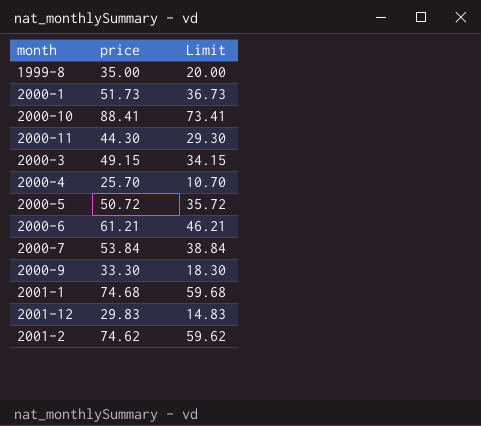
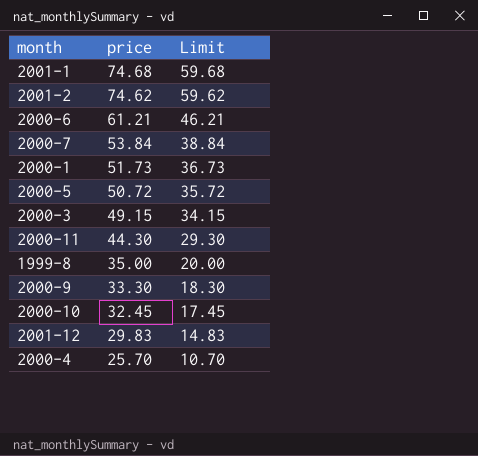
row order: none -> price descending
2000-10 | price: 88.41 -> 32.45
2000-10 | Limit: 73.41 -> 17.45

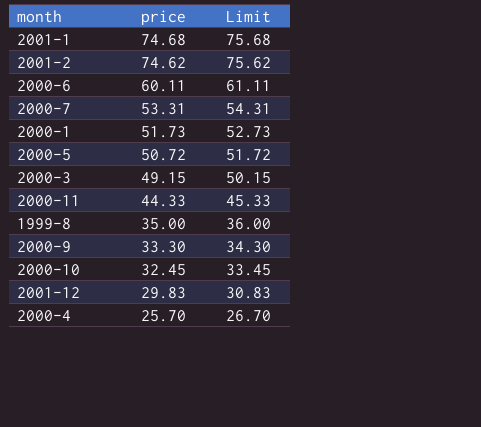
column Limit | formula: [price] - 15 -> [price] + 1
2000-6 | price: 61.21 -> 60.11
2000-7 | price: 53.84 -> 53.31
2000-11 | price: 44.30 -> 44.33

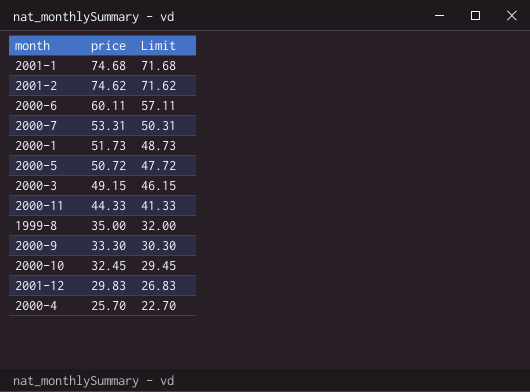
column Limit | formula: [price] + 1 -> [price] - 3

